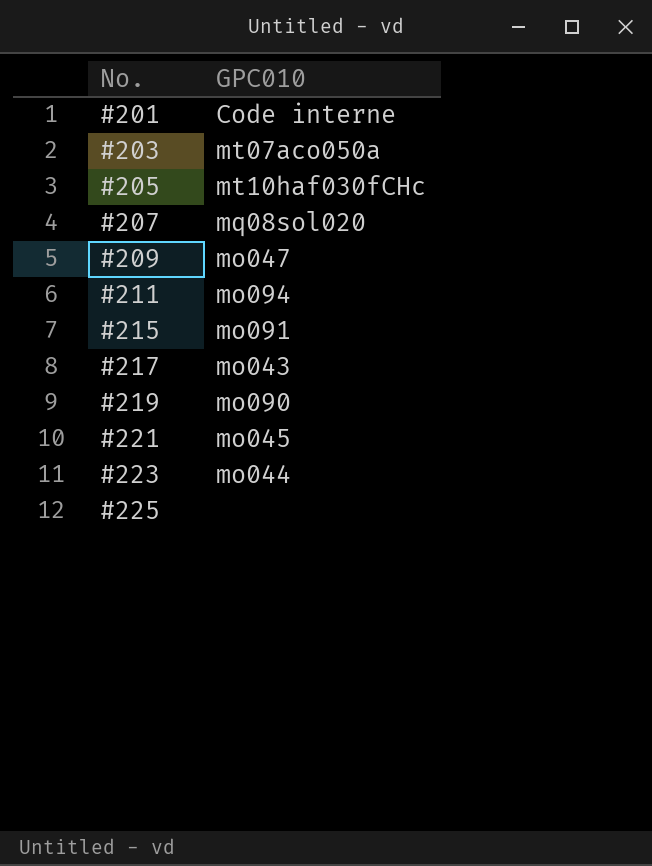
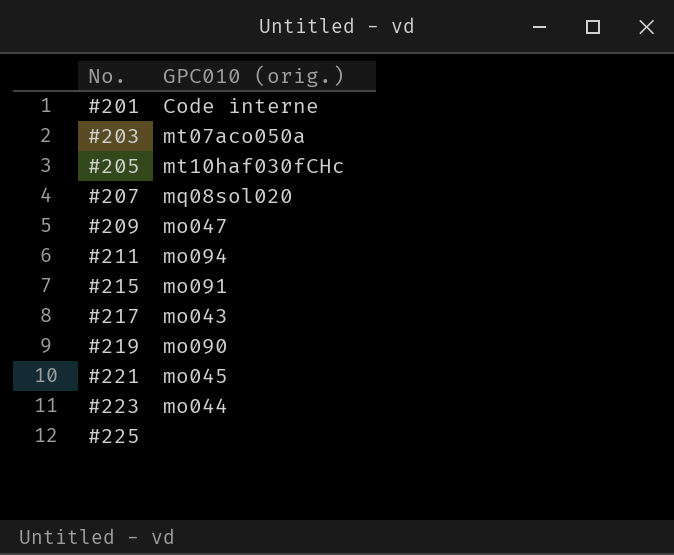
column name: GPC010 -> GPC010 (orig.)

